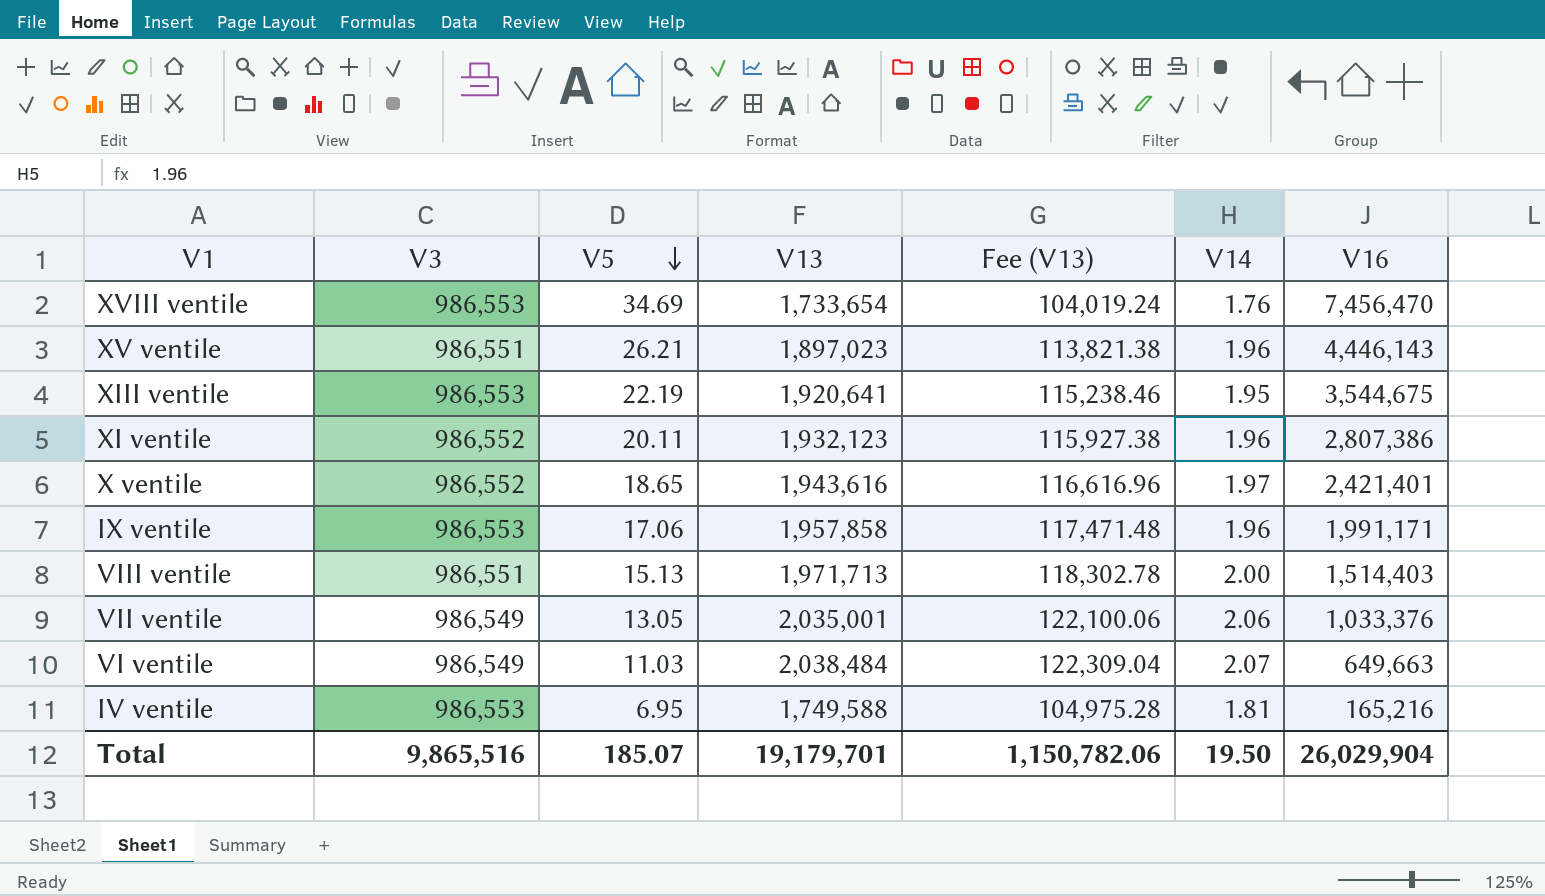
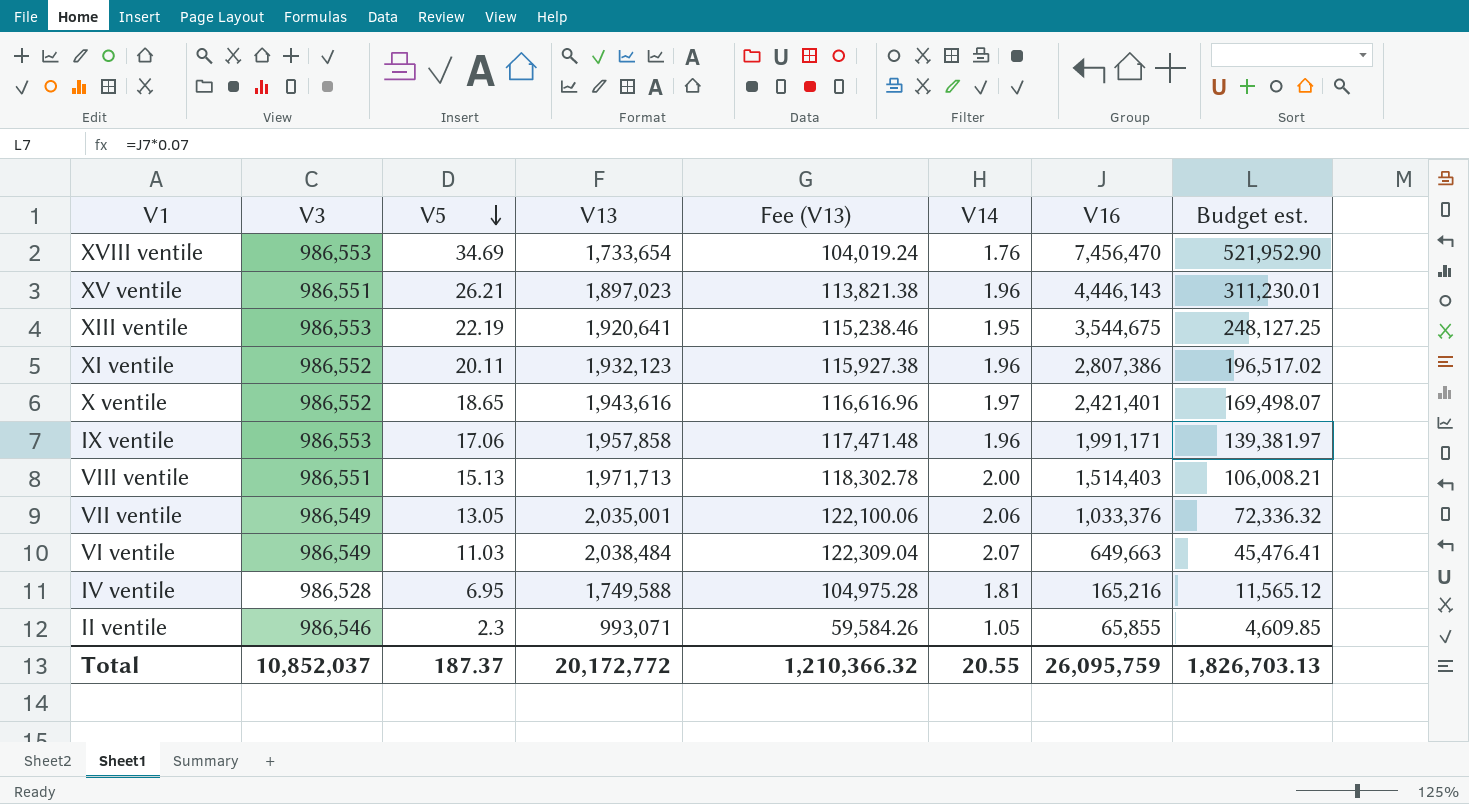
column Budget est. | formula: none -> [V16] * 0.07
IV ventile | V3: 986,553 -> 986,528
row II ventile: none -> 986,546 | 2.3 | 993,071 | 59,584.26 | 1.05 | 65,855 | 4,609.85
Total | V3: 9,865,516 -> 10,852,037
Total | V5: 185.07 -> 187.37
Total | V13: 19,179,701 -> 20,172,772
Total | Fee (V13): 1,150,782.06 -> 1,210,366.32
Total | V14: 19.50 -> 20.55
Total | V16: 26,029,904 -> 26,095,759

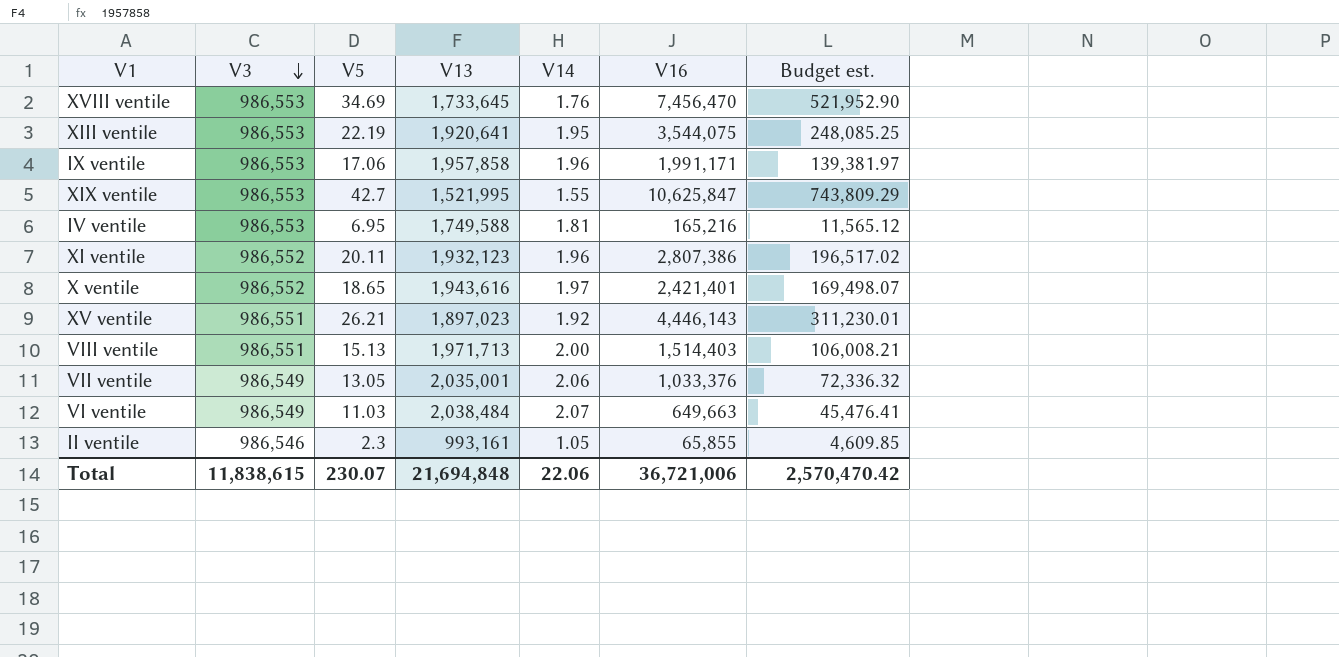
row order: V5 descending -> V3 descending
column Fee (V13) | formula: [V13] * 0.06 -> none
XVIII ventile | V13: 1,733,654 -> 1,733,645
XIII ventile | V16: 3,544,675 -> 3,544,075
XIII ventile | Budget est.: 248,127.25 -> 248,085.25
row XIX ventile: none -> 986,553 | 42.7 | 1,521,995 | 1.55 | 10,625,847 | 743,809.29
IV ventile | V3: 986,528 -> 986,553
XV ventile | V14: 1.96 -> 1.92
II ventile | V13: 993,071 -> 993,161
Total | V3: 10,852,037 -> 11,838,615
Total | V5: 187.37 -> 230.07
Total | V13: 20,172,772 -> 21,694,848
Total | V14: 20.55 -> 22.06
Total | V16: 26,095,759 -> 36,721,006
Total | Budget est.: 1,826,703.13 -> 2,570,470.42

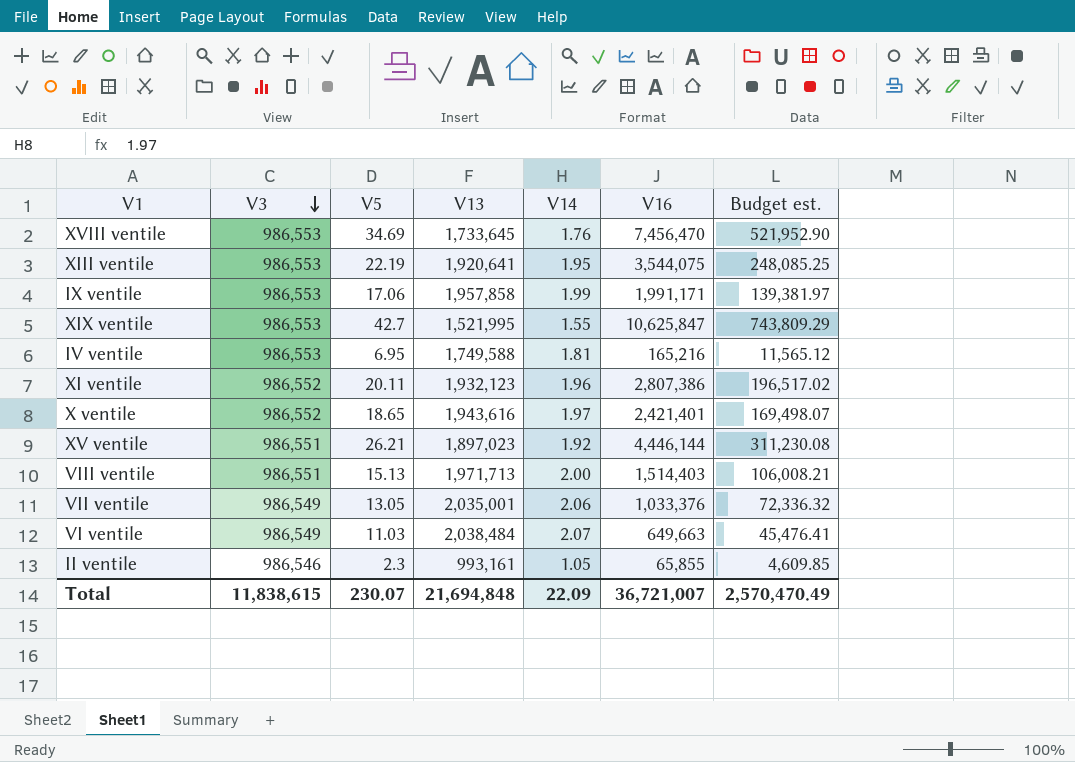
IX ventile | V14: 1.96 -> 1.99
XV ventile | V16: 4,446,143 -> 4,446,144
XV ventile | Budget est.: 311,230.01 -> 311,230.08
Total | V14: 22.06 -> 22.09
Total | V16: 36,721,006 -> 36,721,007
Total | Budget est.: 2,570,470.42 -> 2,570,470.49

